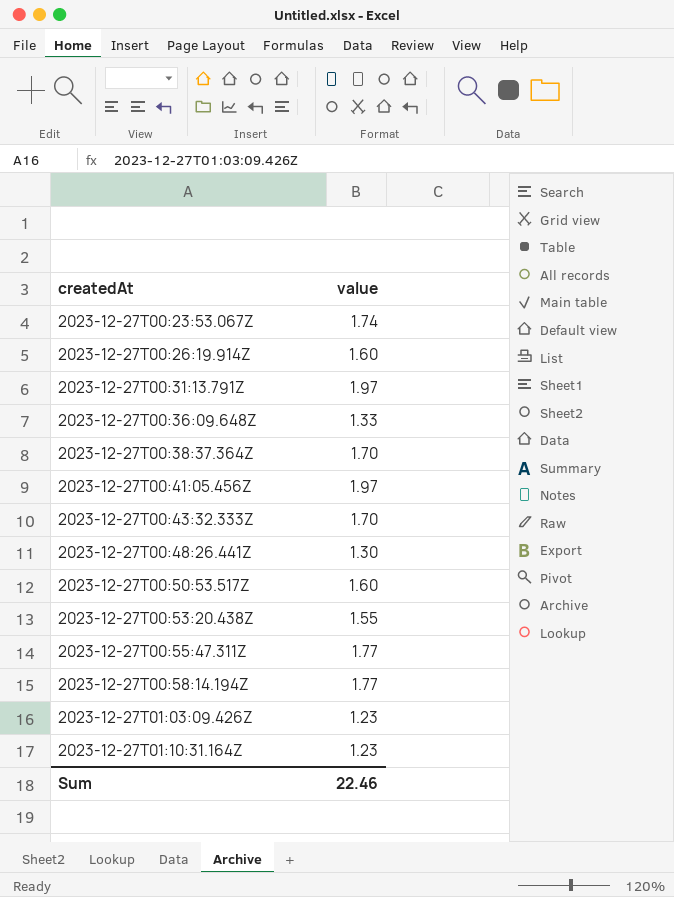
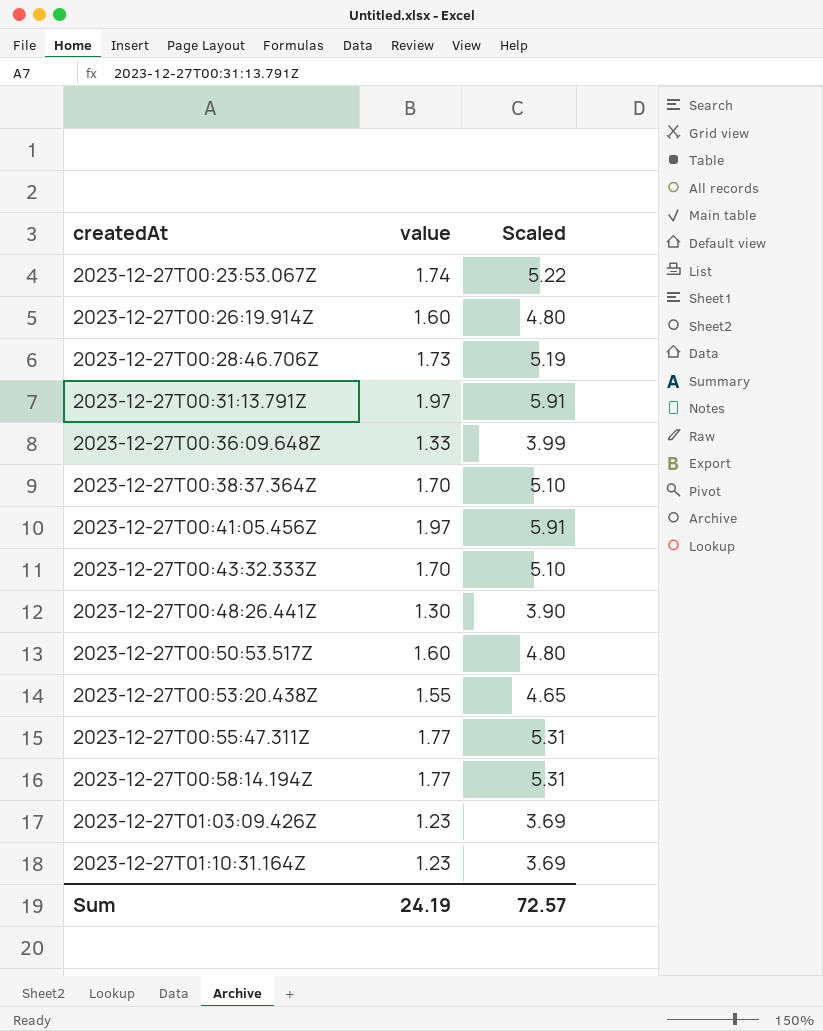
column Scaled | formula: none -> [value] * 3
row 2023-12-27T00:28:46.706Z: none -> 1.73 | 5.19
Sum | value: 22.46 -> 24.19

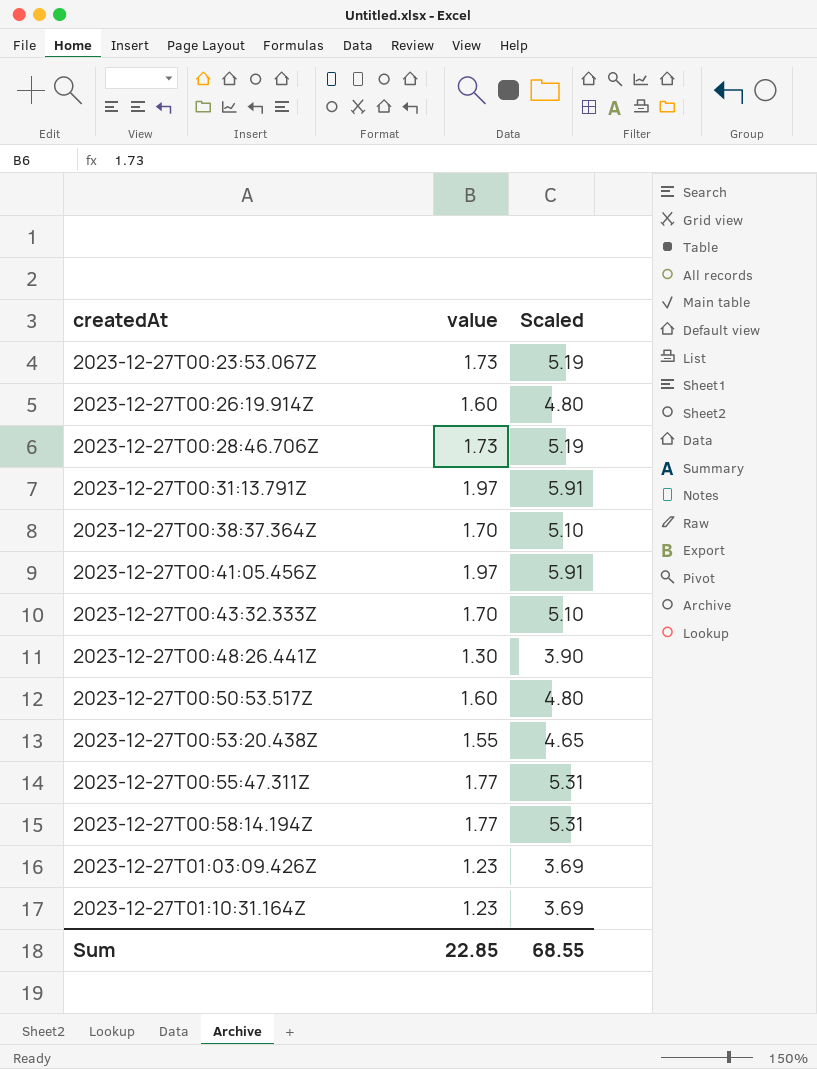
row 2023-12-27T00:36:09.648Z: 1.33 | 3.99 -> none
2023-12-27T00:23:53.067Z | value: 1.74 -> 1.73
2023-12-27T00:23:53.067Z | Scaled: 5.22 -> 5.19
Sum | value: 24.19 -> 22.85
Sum | Scaled: 72.57 -> 68.55

